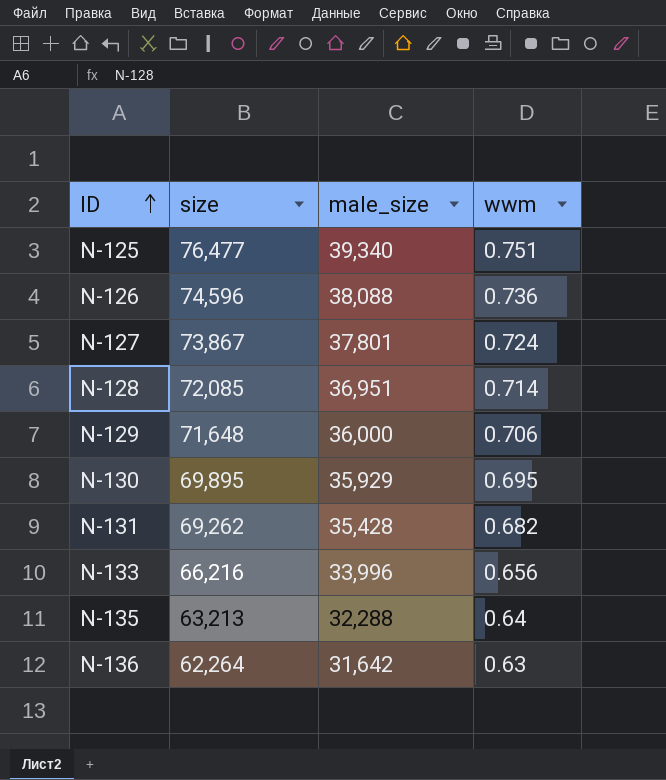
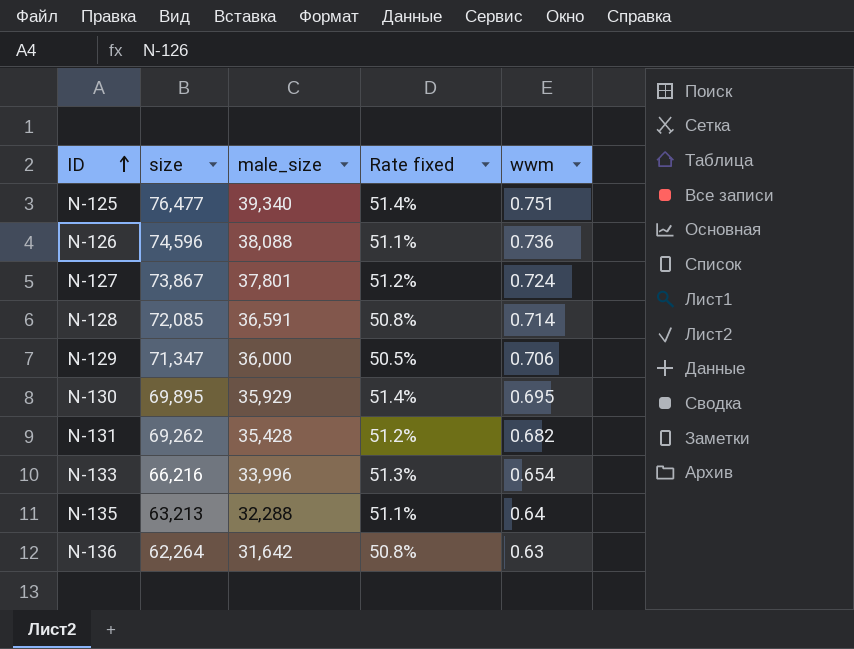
column Rate fixed | formula: none -> [male_size] / [size]
N-128 | male_size: 36,951 -> 36,591
N-129 | size: 71,648 -> 71,347
N-133 | wwm: 0.656 -> 0.654

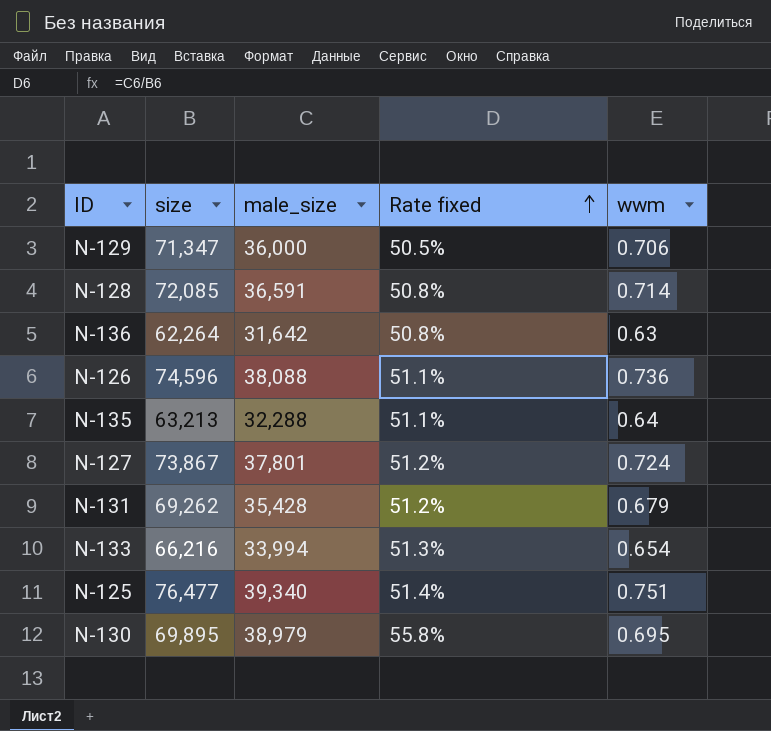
row order: ID ascending -> Rate fixed ascending
N-131 | wwm: 0.682 -> 0.679
N-133 | male_size: 33,996 -> 33,994
N-130 | male_size: 35,929 -> 38,979
N-130 | Rate fixed: 51.4% -> 55.8%

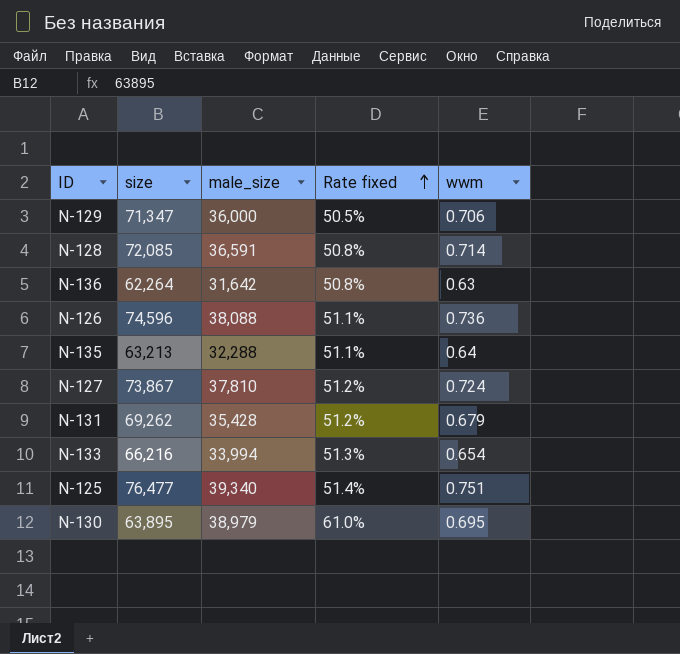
N-127 | male_size: 37,801 -> 37,810
N-130 | size: 69,895 -> 63,895
N-130 | Rate fixed: 55.8% -> 61.0%

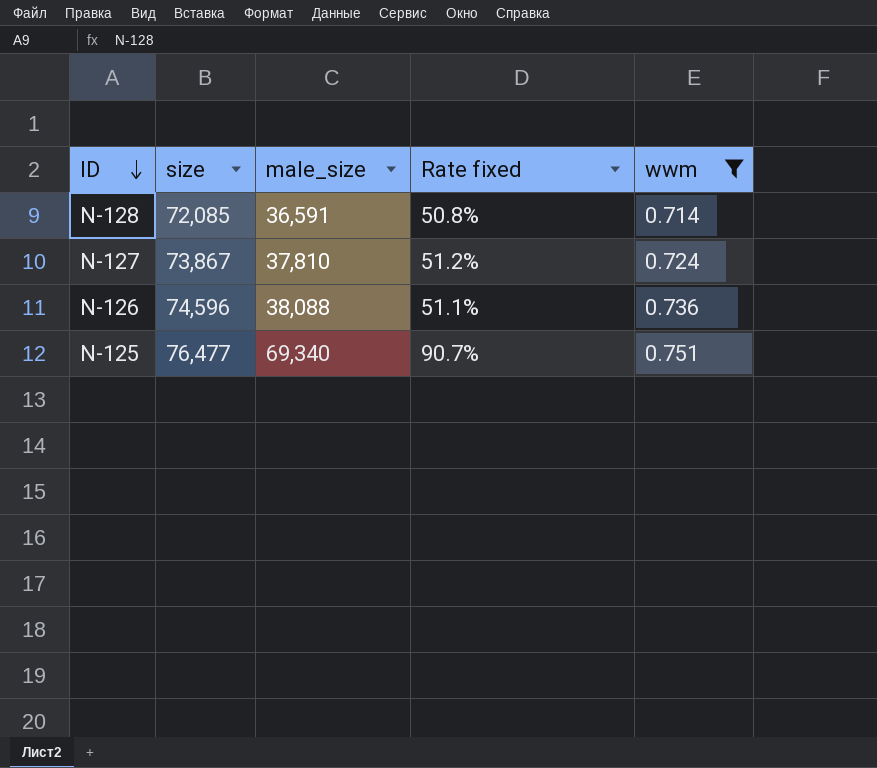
filter: none -> wwm >= 0.714
row order: Rate fixed ascending -> ID descending
N-125 | male_size: 39,340 -> 69,340
N-125 | Rate fixed: 51.4% -> 90.7%

